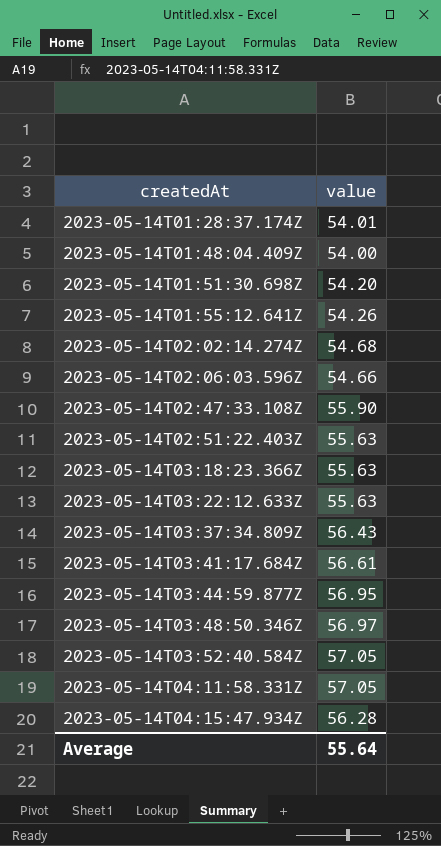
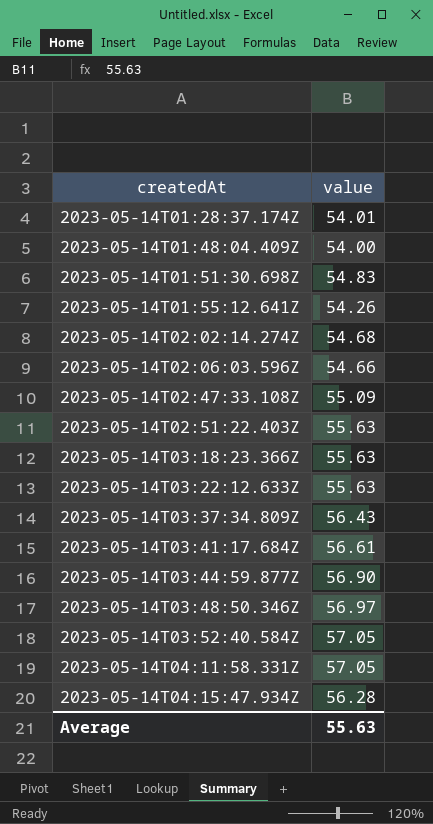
2023-05-14T01:51:30.698Z | value: 54.20 -> 54.83
2023-05-14T02:47:33.108Z | value: 55.90 -> 55.09
2023-05-14T03:44:59.877Z | value: 56.95 -> 56.90
Average | value: 55.64 -> 55.63

